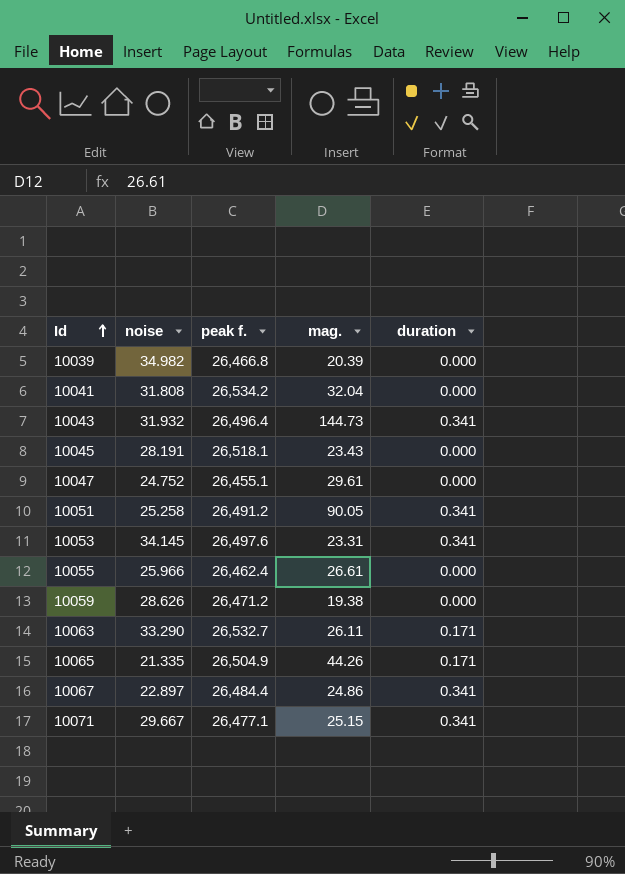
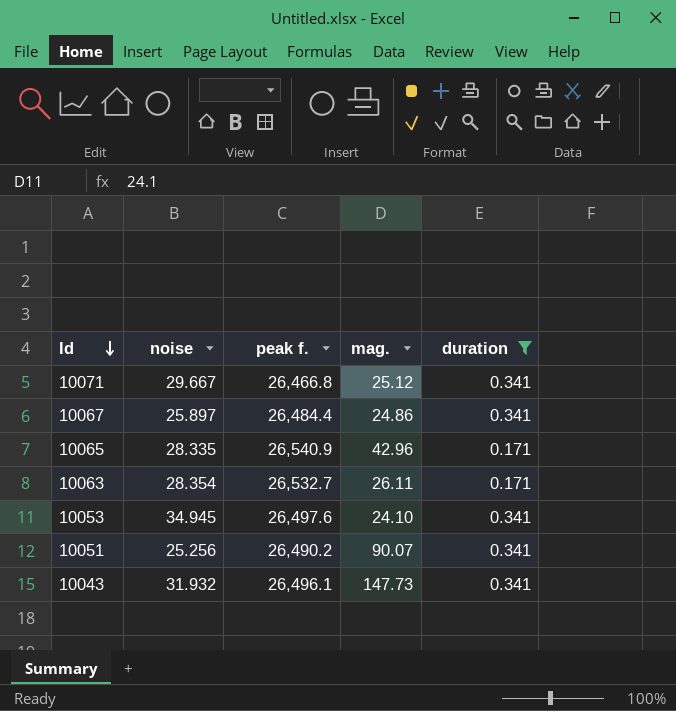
filter: none -> duration != 0.000
row order: Id ascending -> Id descending
10071 | peak f.: 26,477.1 -> 26,466.8
10071 | mag.: 25.15 -> 25.12
10067 | noise: 22.897 -> 25.897
10065 | noise: 21.335 -> 28.335
10065 | peak f.: 26,504.9 -> 26,540.9
10065 | mag.: 44.26 -> 42.96
10063 | noise: 33.290 -> 28.354
10053 | noise: 34.145 -> 34.945
10053 | mag.: 23.31 -> 24.10
10051 | noise: 25.258 -> 25.256
10051 | peak f.: 26,491.2 -> 26,490.2
10051 | mag.: 90.05 -> 90.07
10043 | peak f.: 26,496.4 -> 26,496.1
10043 | mag.: 144.73 -> 147.73

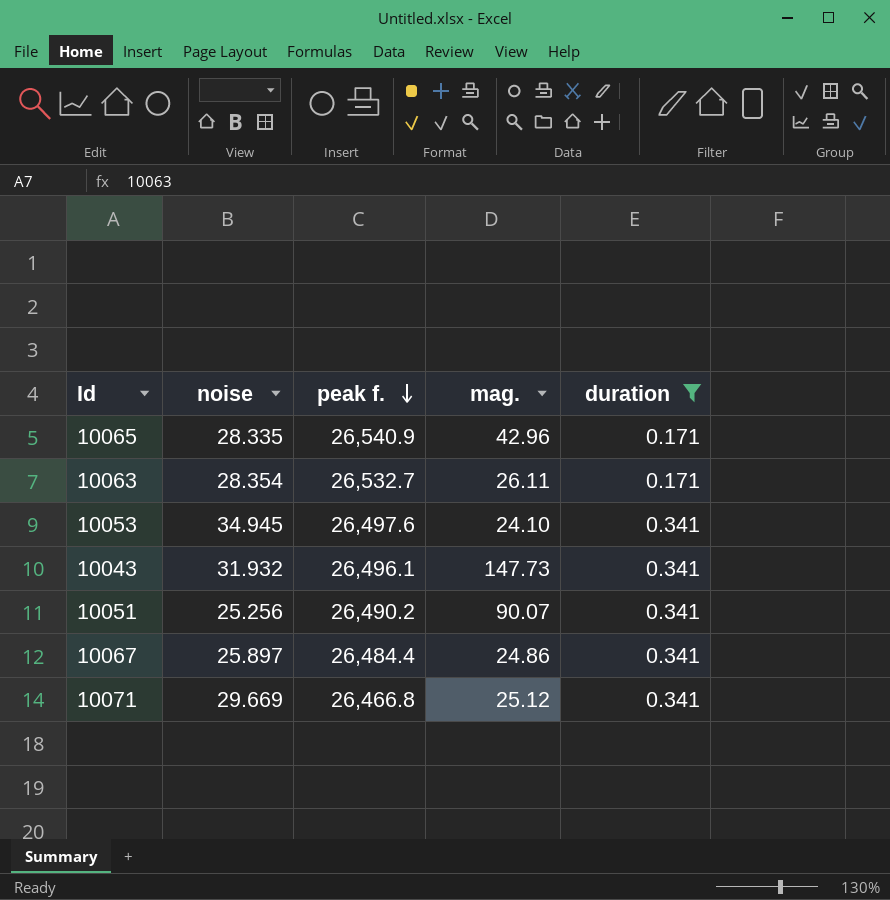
row order: Id descending -> peak f. descending
10071 | noise: 29.667 -> 29.669

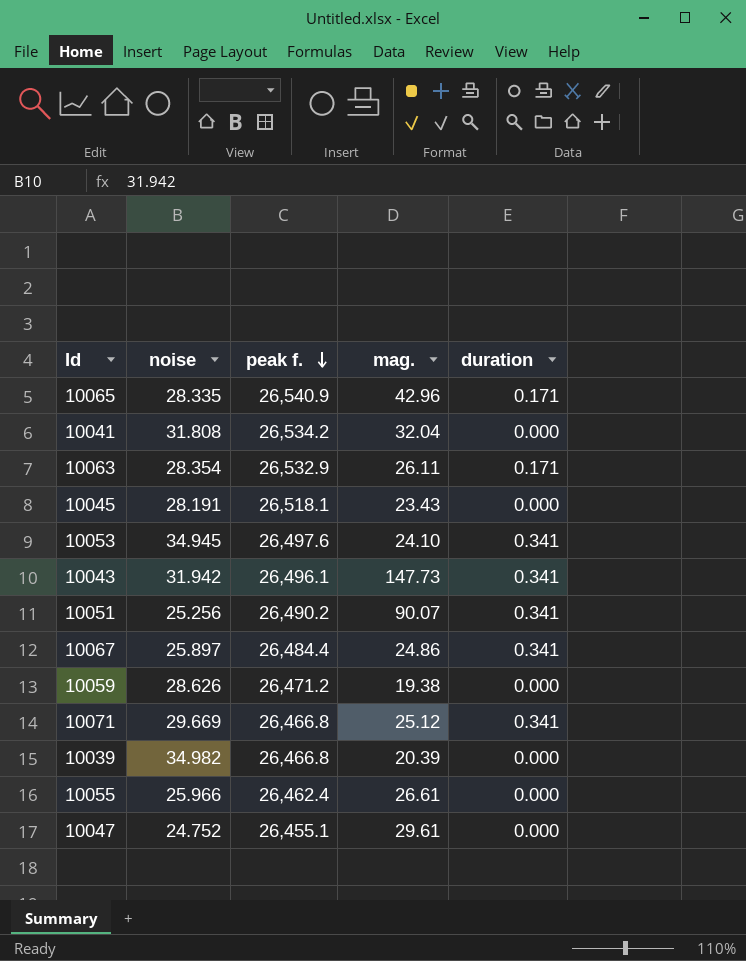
filter: duration != 0.000 -> none
10063 | peak f.: 26,532.7 -> 26,532.9
10043 | noise: 31.932 -> 31.942

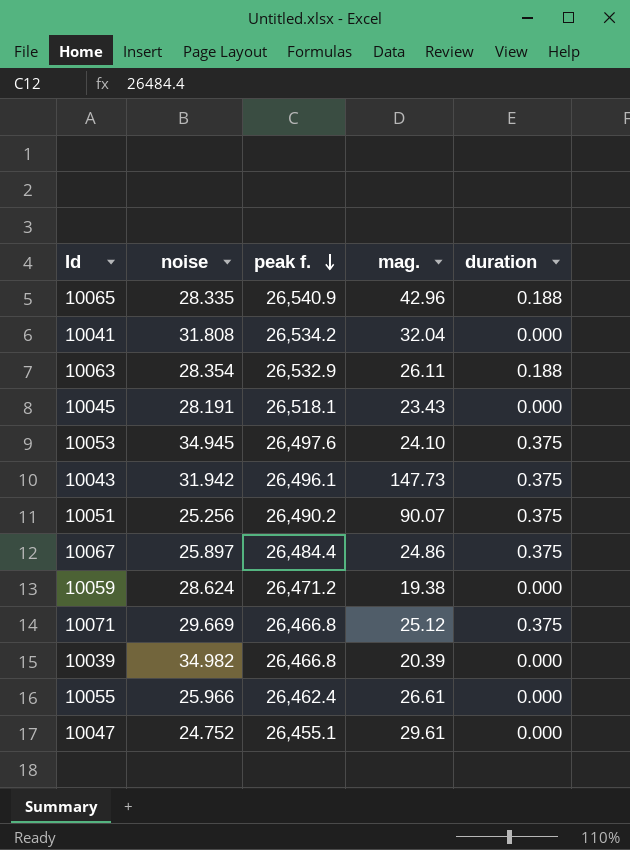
10065 | duration: 0.171 -> 0.188
10063 | duration: 0.171 -> 0.188
10053 | duration: 0.341 -> 0.375
10043 | duration: 0.341 -> 0.375
10051 | duration: 0.341 -> 0.375
10067 | duration: 0.341 -> 0.375
10059 | noise: 28.626 -> 28.624
10071 | duration: 0.341 -> 0.375

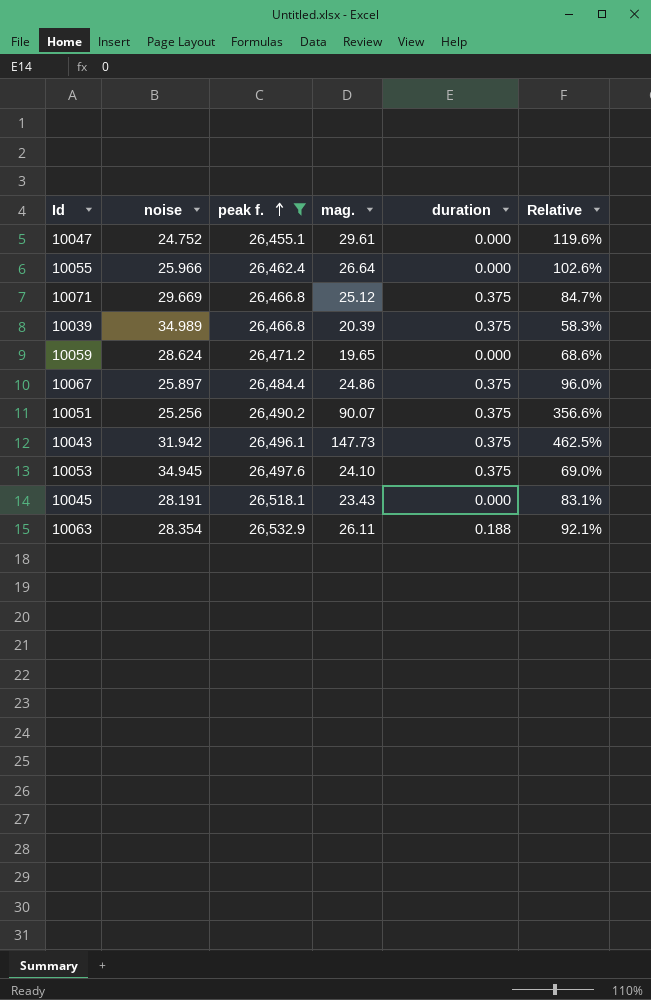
filter: none -> peak f. <= 26,532.9
row order: peak f. descending -> peak f. ascending
column Relative | formula: none -> [mag.] / [noise]
10055 | mag.: 26.61 -> 26.64
10039 | noise: 34.982 -> 34.989
10039 | duration: 0.000 -> 0.375
10059 | mag.: 19.38 -> 19.65

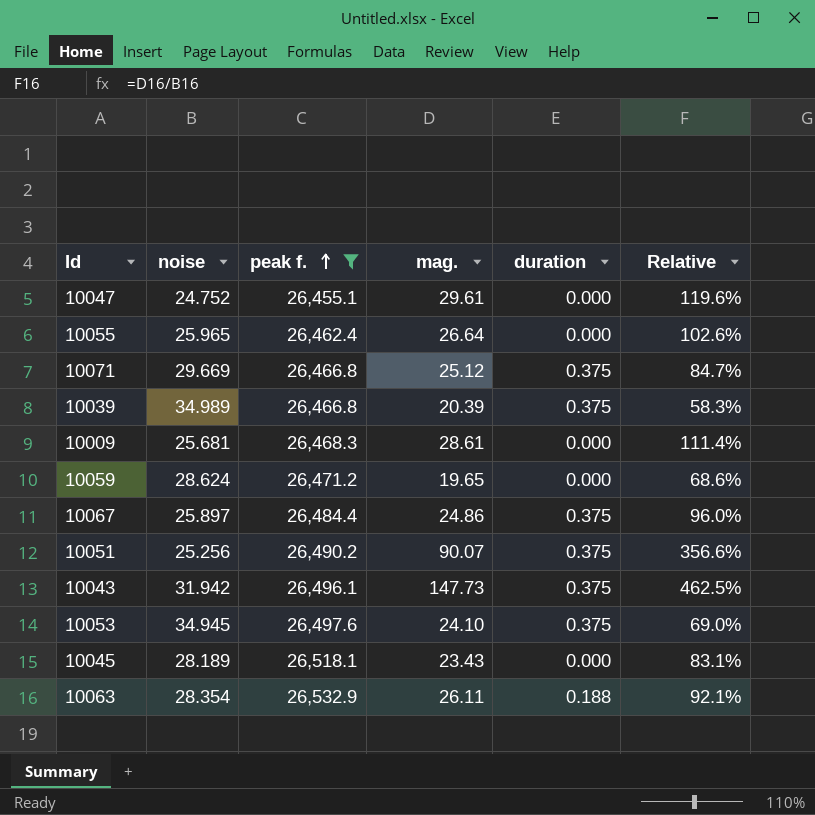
10055 | noise: 25.966 -> 25.965
row 10009: none -> 25.681 | 26,468.3 | 28.61 | 0.000 | 111.4%
10045 | noise: 28.191 -> 28.189

